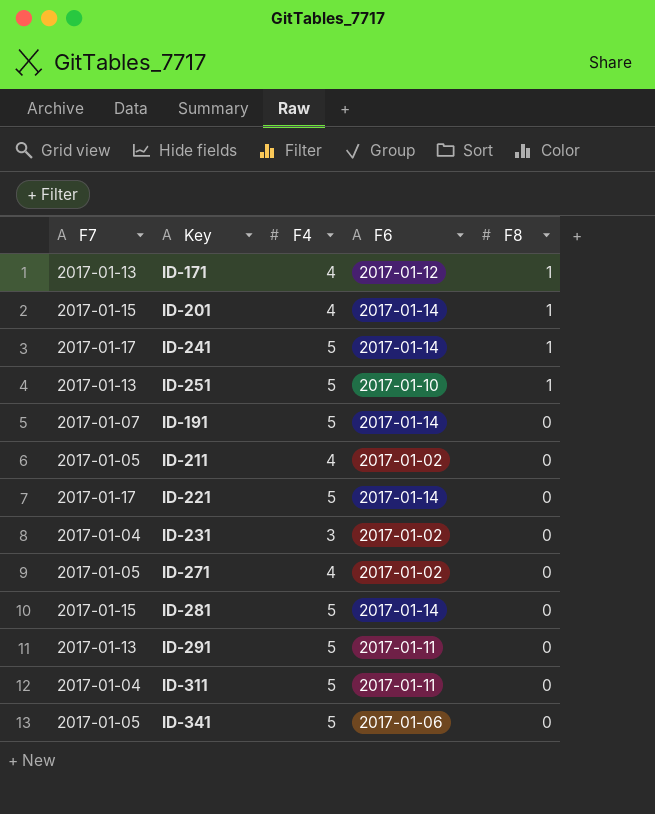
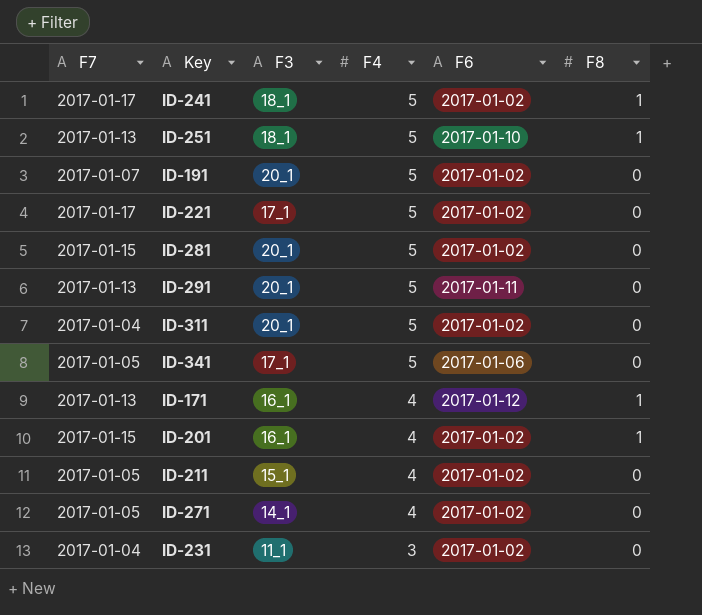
row order: F8 descending -> F4 descending
column F3 | position: none -> 3
ID-241 | F6: 2017-01-14 -> 2017-01-02
ID-191 | F6: 2017-01-14 -> 2017-01-02
ID-221 | F6: 2017-01-14 -> 2017-01-02
ID-281 | F6: 2017-01-14 -> 2017-01-02
ID-311 | F6: 2017-01-11 -> 2017-01-02
ID-201 | F6: 2017-01-14 -> 2017-01-02

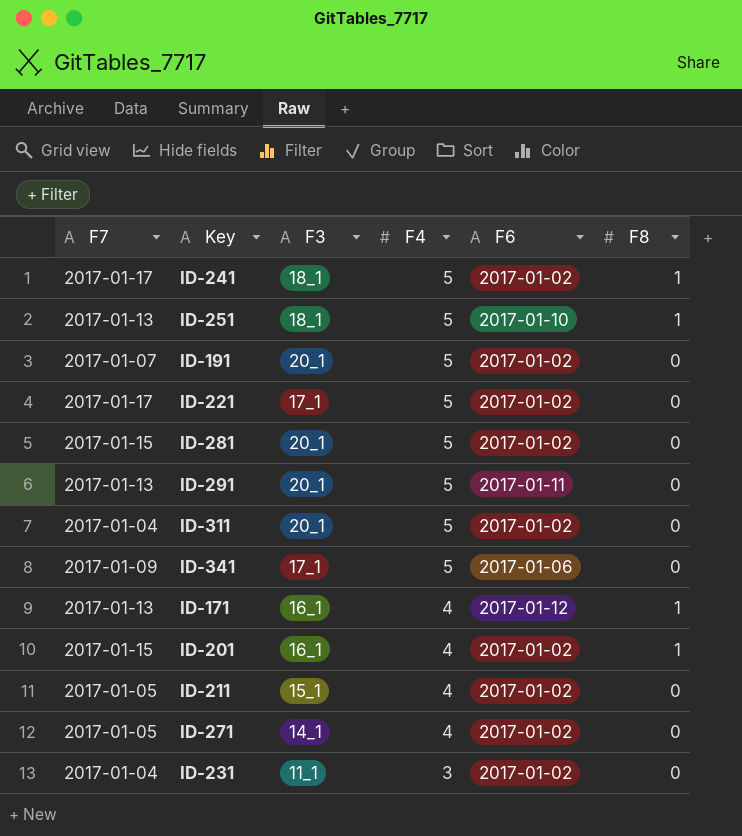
ID-341 | F7: 2017-01-05 -> 2017-01-09

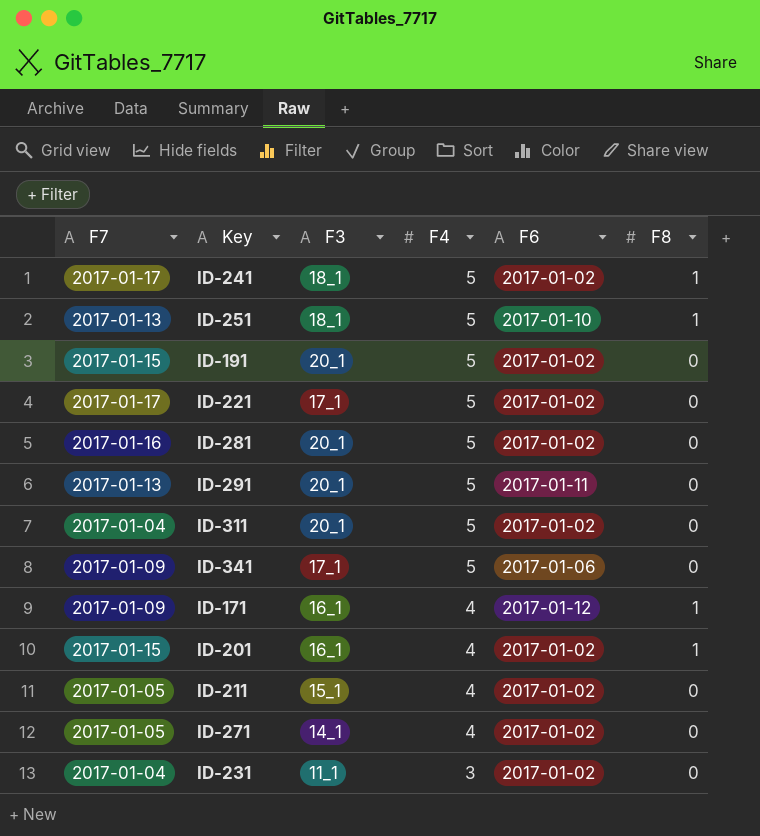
ID-191 | F7: 2017-01-07 -> 2017-01-15
ID-281 | F7: 2017-01-15 -> 2017-01-16
ID-171 | F7: 2017-01-13 -> 2017-01-09

